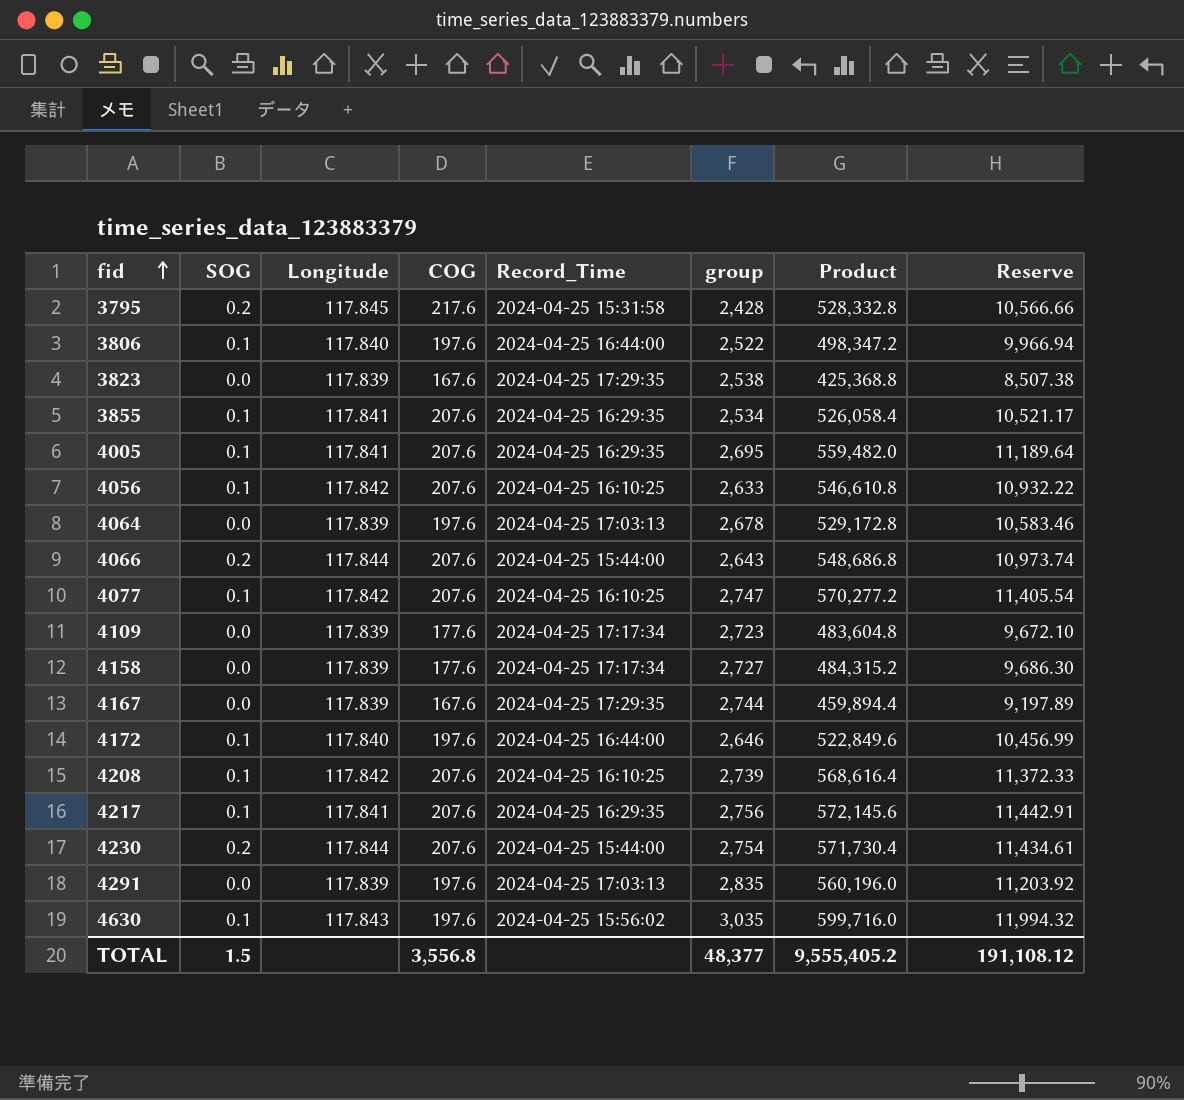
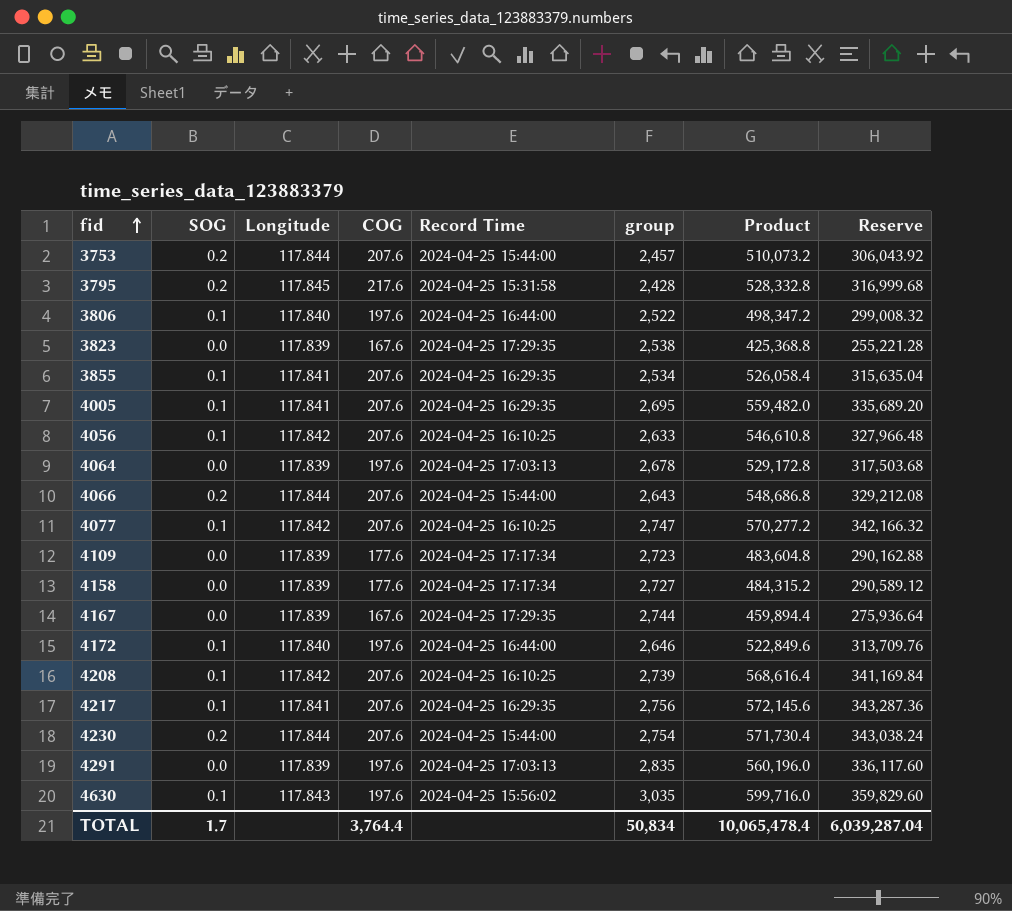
column name: Record_Time -> Record Time
column Reserve | formula: [Product] * 0.02 -> [Product] * 0.6
row 3753: none -> 0.2 | 117.844 | 207.6 | 2024-04-25 15:44:00 | 2,457 | 510,073.2 | 306,043.92
TOTAL | SOG: 1.5 -> 1.7
TOTAL | COG: 3,556.8 -> 3,764.4
TOTAL | group: 48,377 -> 50,834
TOTAL | Product: 9,555,405.2 -> 10,065,478.4
TOTAL | Reserve: 191,108.12 -> 6,039,287.04

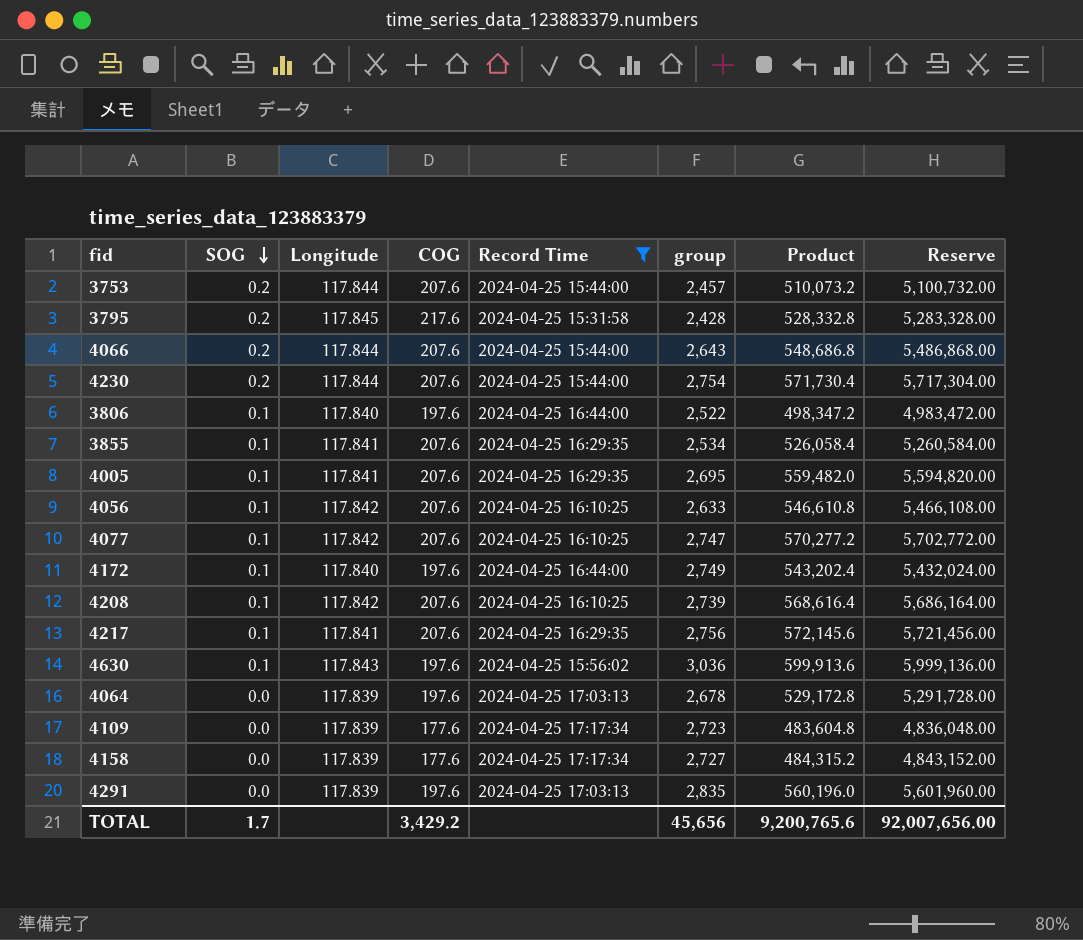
filter: none -> Record Time != 2024-04-25 17:29:35
row order: fid ascending -> SOG descending
column Reserve | formula: [Product] * 0.6 -> [Product] * 10
4172 | group: 2,646 -> 2,749
4172 | Product: 522,849.6 -> 543,202.4
4630 | group: 3,035 -> 3,036
4630 | Product: 599,716.0 -> 599,913.6
TOTAL | COG: 3,764.4 -> 3,429.2
TOTAL | group: 50,834 -> 45,656
TOTAL | Product: 10,065,478.4 -> 9,200,765.6
TOTAL | Reserve: 6,039,287.04 -> 92,007,656.00

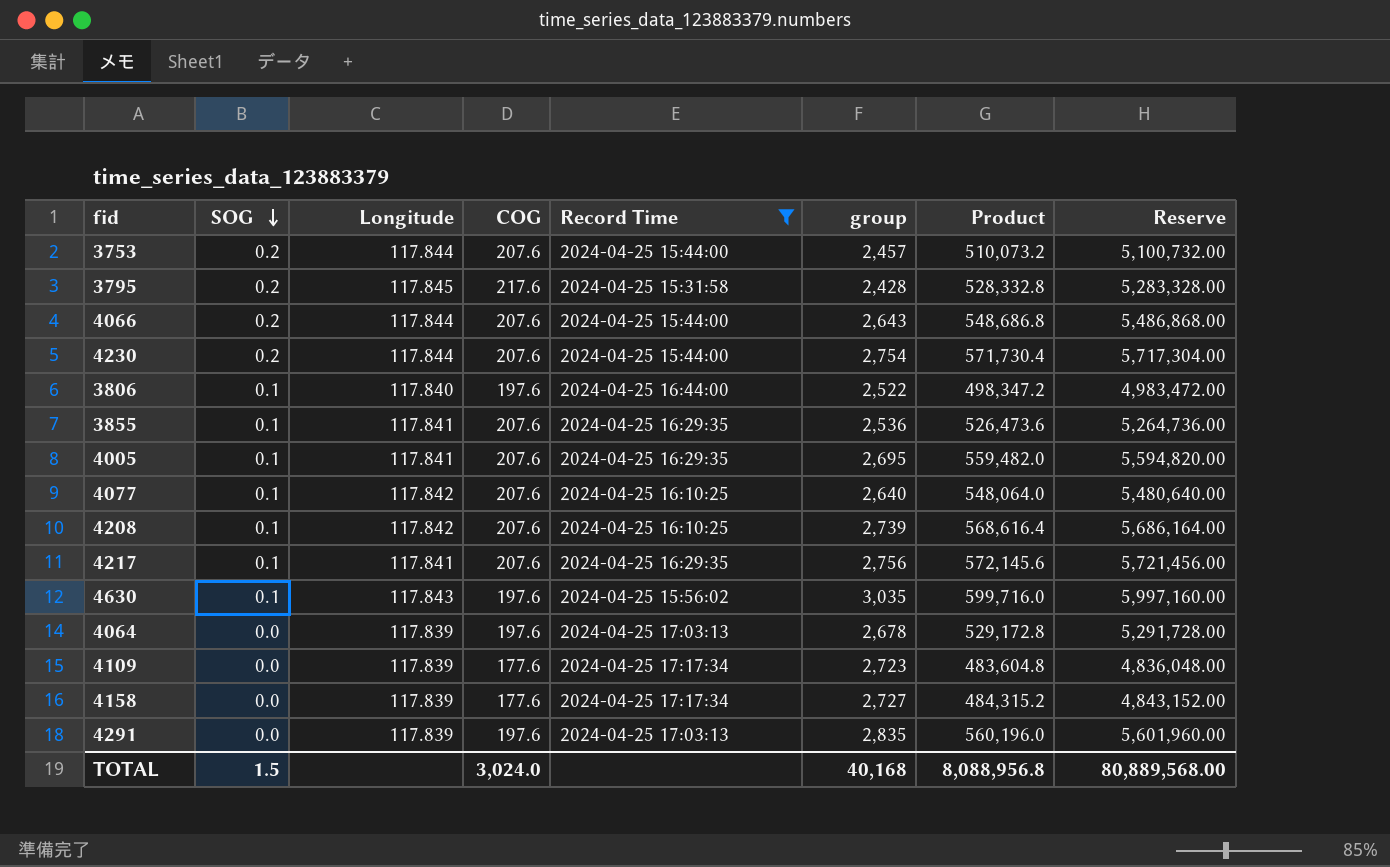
row 4056: 0.1 | 117.842 | 207.6 | 2024-04-25 16:10:25 | 2,633 | 546,610.8 | 5,466,108.00 -> none
row 4172: 0.1 | 117.840 | 197.6 | 2024-04-25 16:44:00 | 2,749 | 543,202.4 | 5,432,024.00 -> none
3855 | group: 2,534 -> 2,536
3855 | Product: 526,058.4 -> 526,473.6
3855 | Reserve: 5,260,584.00 -> 5,264,736.00
4077 | group: 2,747 -> 2,640
4077 | Product: 570,277.2 -> 548,064.0
4077 | Reserve: 5,702,772.00 -> 5,480,640.00
4630 | group: 3,036 -> 3,035
4630 | Product: 599,913.6 -> 599,716.0
4630 | Reserve: 5,999,136.00 -> 5,997,160.00
TOTAL | SOG: 1.7 -> 1.5
TOTAL | COG: 3,429.2 -> 3,024.0
TOTAL | group: 45,656 -> 40,168
TOTAL | Product: 9,200,765.6 -> 8,088,956.8
TOTAL | Reserve: 92,007,656.00 -> 80,889,568.00

